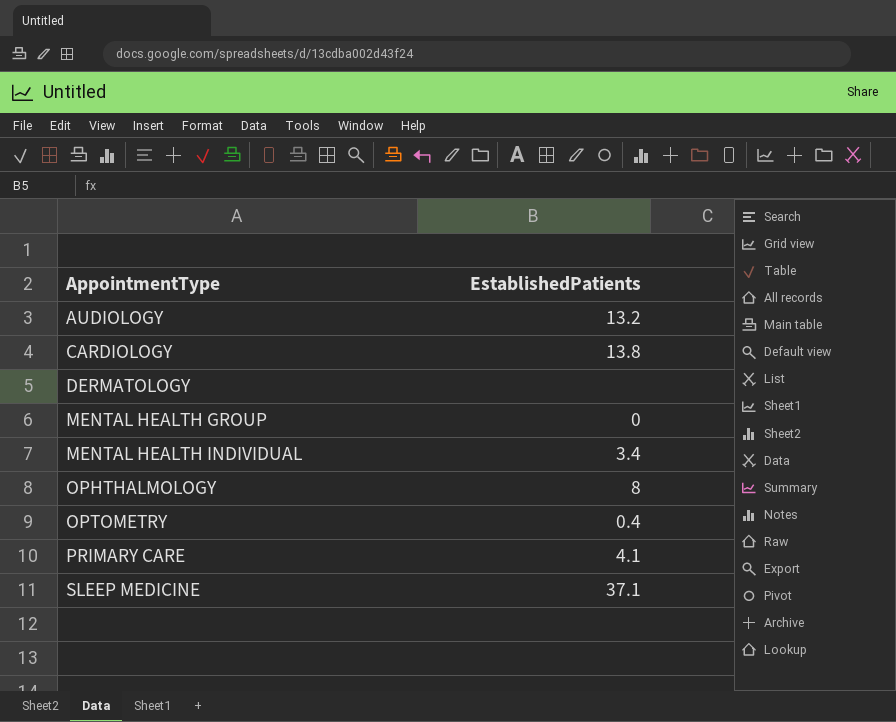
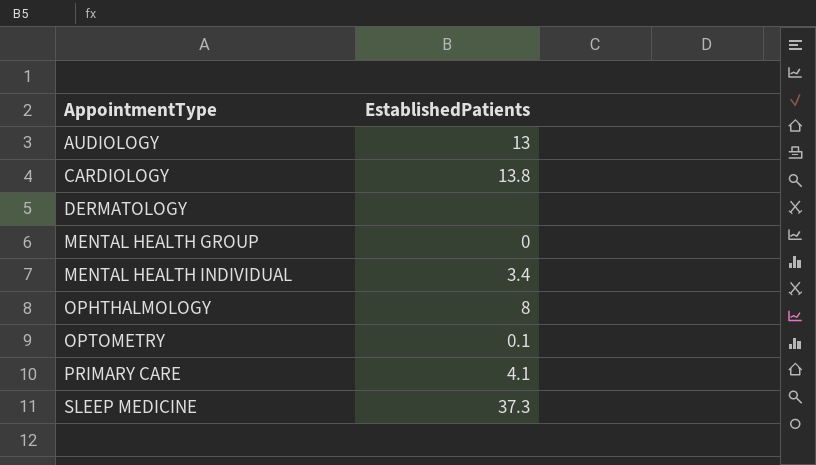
AUDIOLOGY | EstablishedPatients: 13.2 -> 13
OPTOMETRY | EstablishedPatients: 0.4 -> 0.1
SLEEP MEDICINE | EstablishedPatients: 37.1 -> 37.3

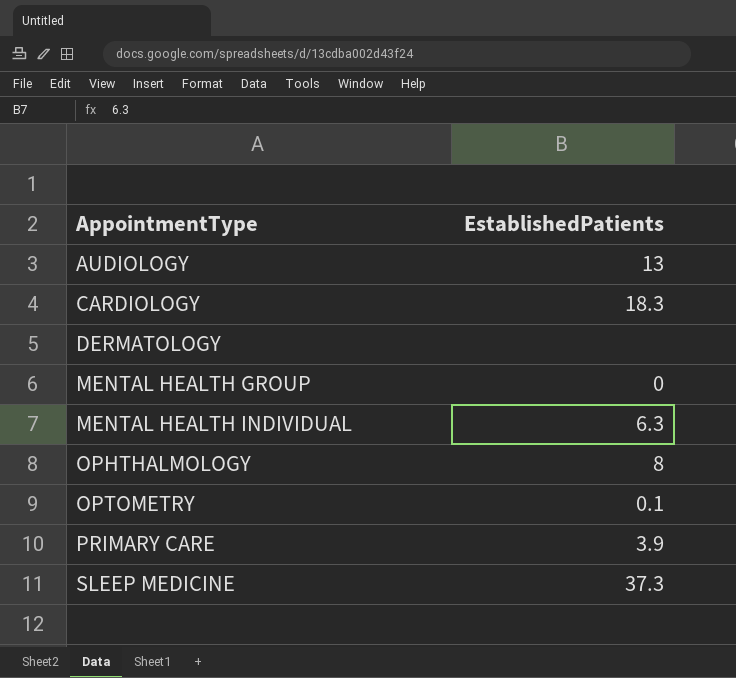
CARDIOLOGY | EstablishedPatients: 13.8 -> 18.3
MENTAL HEALTH INDIVIDUAL | EstablishedPatients: 3.4 -> 6.3
PRIMARY CARE | EstablishedPatients: 4.1 -> 3.9

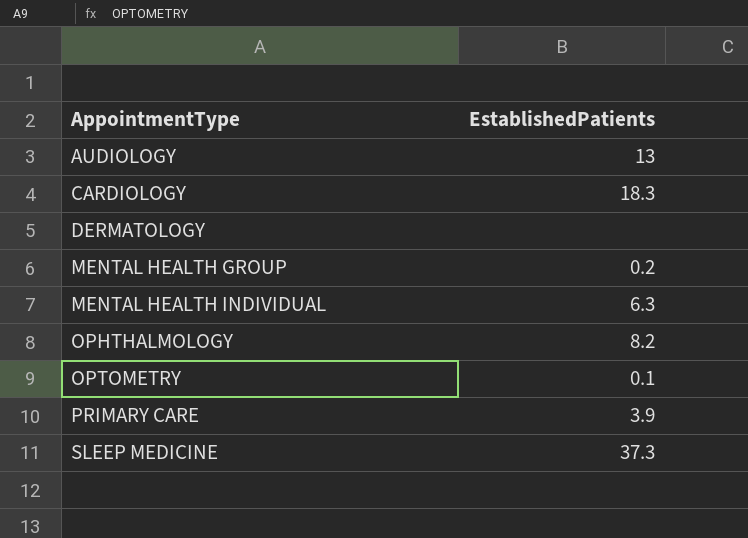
MENTAL HEALTH GROUP | EstablishedPatients: 0 -> 0.2
OPHTHALMOLOGY | EstablishedPatients: 8 -> 8.2

